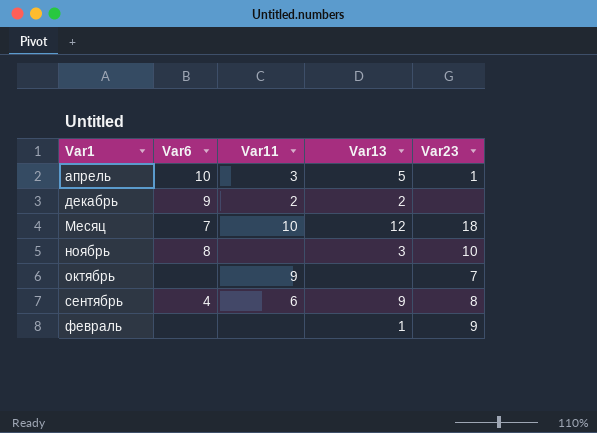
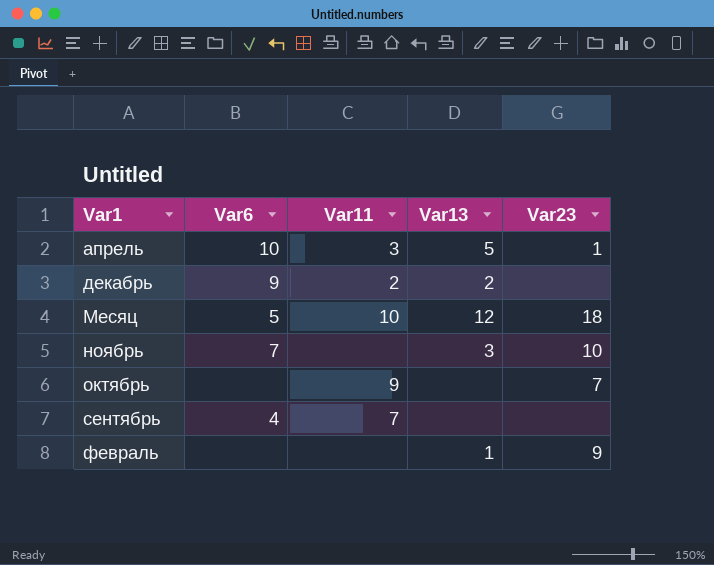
Месяц | Var6: 7 -> 5
ноябрь | Var6: 8 -> 7
сентябрь | Var11: 6 -> 7
сентябрь | Var13: 9 -> none
сентябрь | Var23: 8 -> none

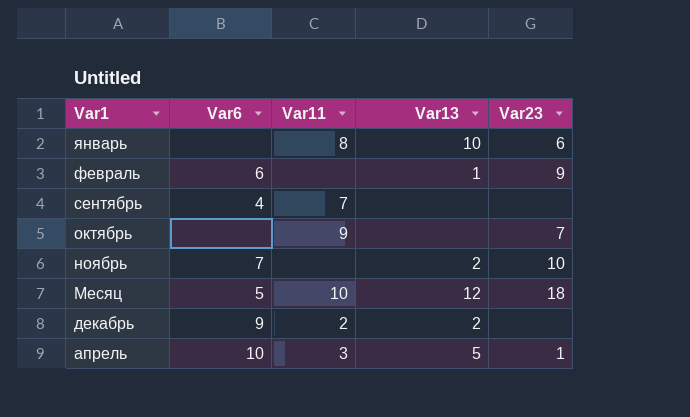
row order: Var1 ascending -> Var1 descending
row январь: none -> none | 8 | 10 | 6
февраль | Var6: none -> 6
ноябрь | Var13: 3 -> 2

